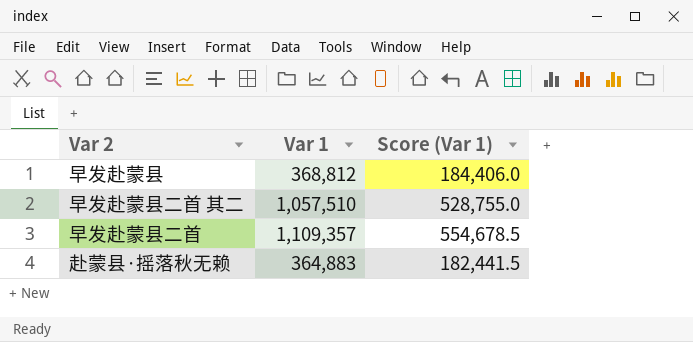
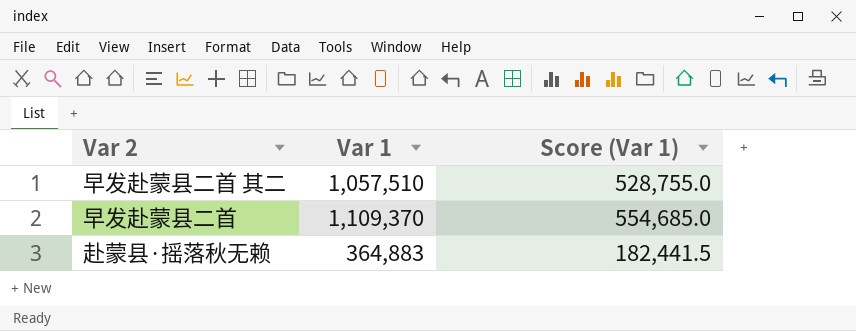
row 早发赴蒙县: 368,812 | 184,406.0 -> none
早发赴蒙县二首 | Var 1: 1,109,357 -> 1,109,370
早发赴蒙县二首 | Score (Var 1): 554,678.5 -> 554,685.0

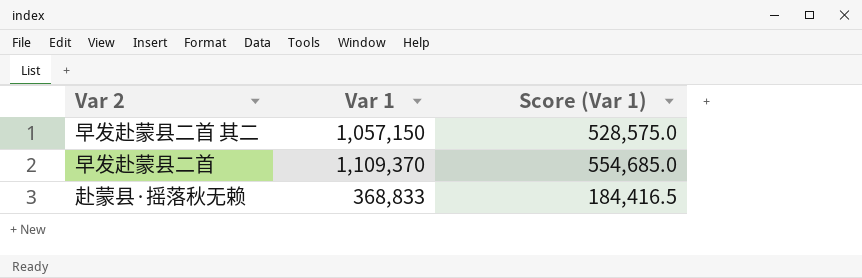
早发赴蒙县二首 其二 | Var 1: 1,057,510 -> 1,057,150
早发赴蒙县二首 其二 | Score (Var 1): 528,755.0 -> 528,575.0
赴蒙县·摇落秋无赖 | Var 1: 364,883 -> 368,833
赴蒙县·摇落秋无赖 | Score (Var 1): 182,441.5 -> 184,416.5

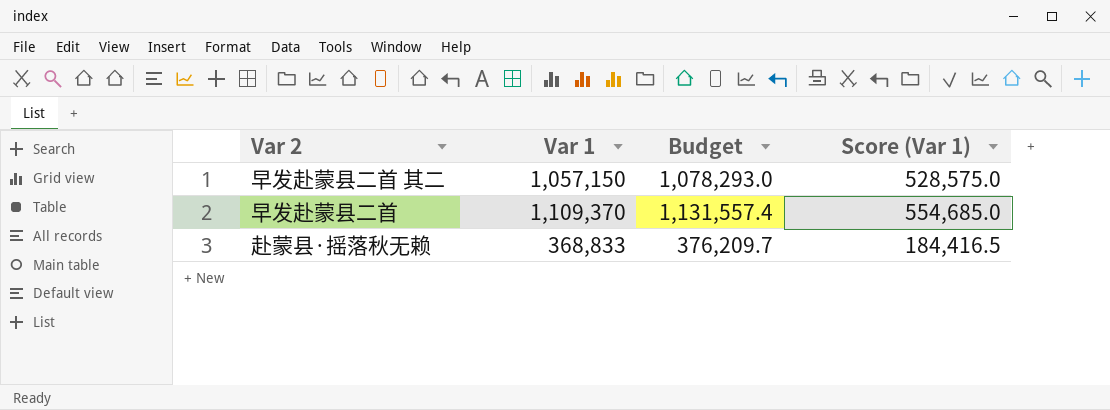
column Budget | formula: none -> [Var 1] * 1.02

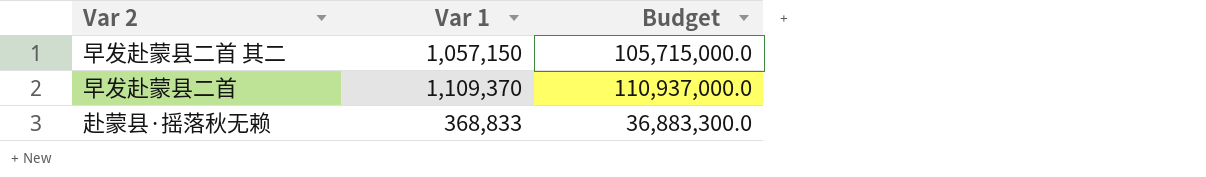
column Score (Var 1) | formula: [Var 1] * 0.5 -> none
column Budget | formula: [Var 1] * 1.02 -> [Var 1] * 100

